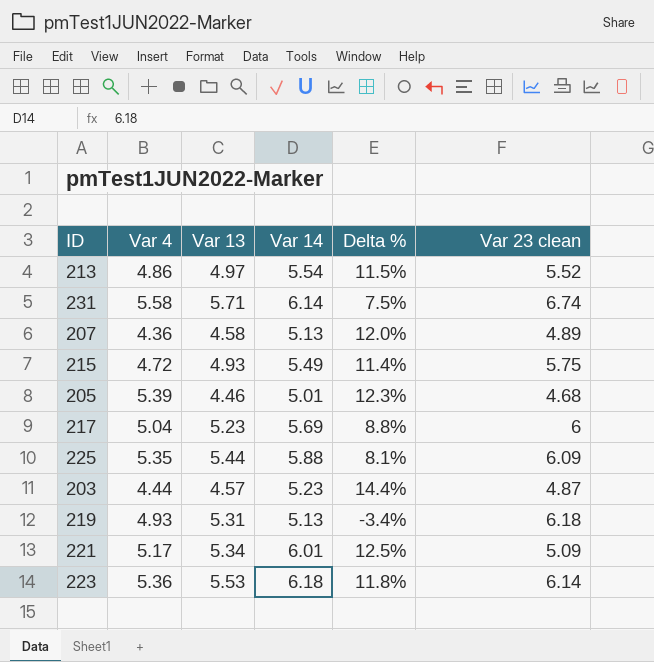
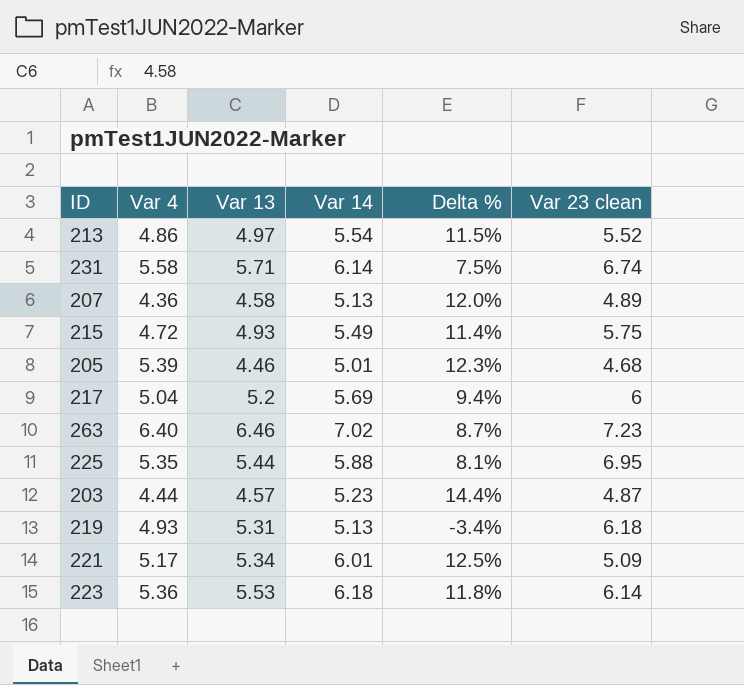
217 | Var 13: 5.23 -> 5.2
217 | Delta %: 8.8% -> 9.4%
row 263: none -> 6.40 | 6.46 | 7.02 | 8.7% | 7.23
225 | Var 23 clean: 6.09 -> 6.95

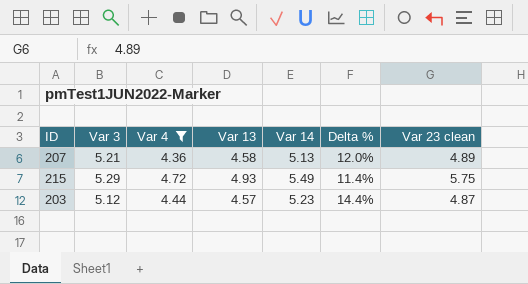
filter: none -> Var 4 <= 4.72
column Var 3 | position: none -> 2

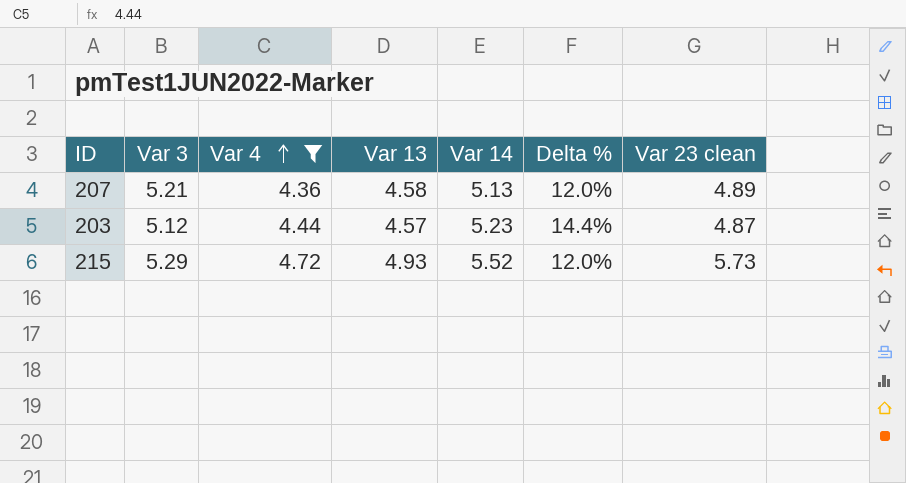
row order: none -> Var 4 ascending
215 | Var 14: 5.49 -> 5.52
215 | Delta %: 11.4% -> 12.0%
215 | Var 23 clean: 5.75 -> 5.73

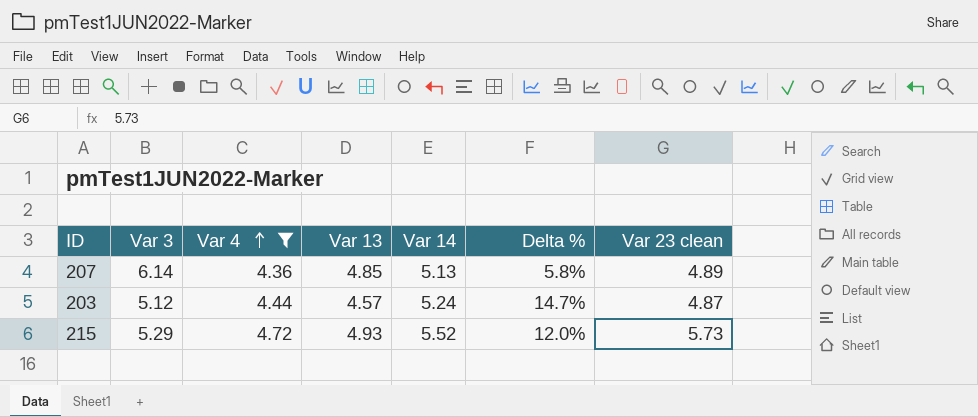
207 | Var 3: 5.21 -> 6.14
207 | Var 13: 4.58 -> 4.85
207 | Delta %: 12.0% -> 5.8%
203 | Var 14: 5.23 -> 5.24
203 | Delta %: 14.4% -> 14.7%

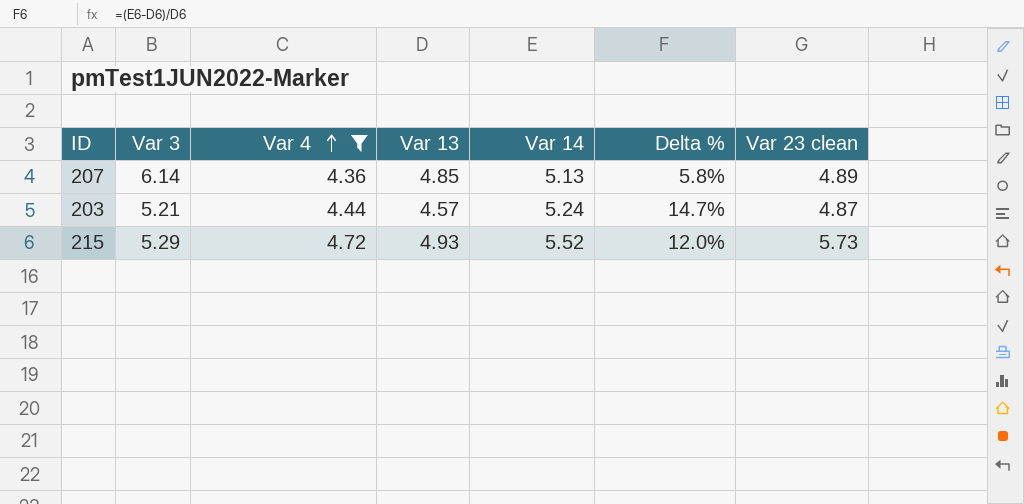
203 | Var 3: 5.12 -> 5.21

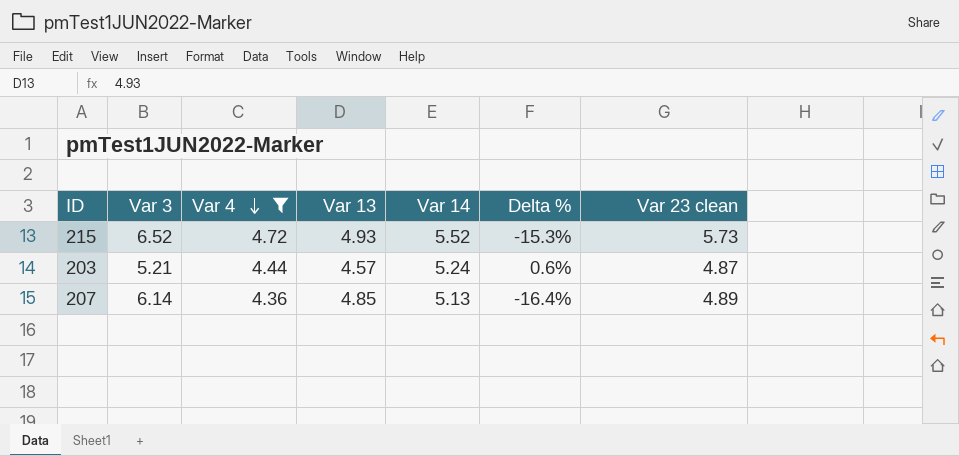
row order: Var 4 ascending -> Var 4 descending
column Delta % | formula: ([Var 14] - [Var 13]) / [Var 13] -> ([Var 14] - [Var 3]) / [Var 3]
215 | Var 3: 5.29 -> 6.52

